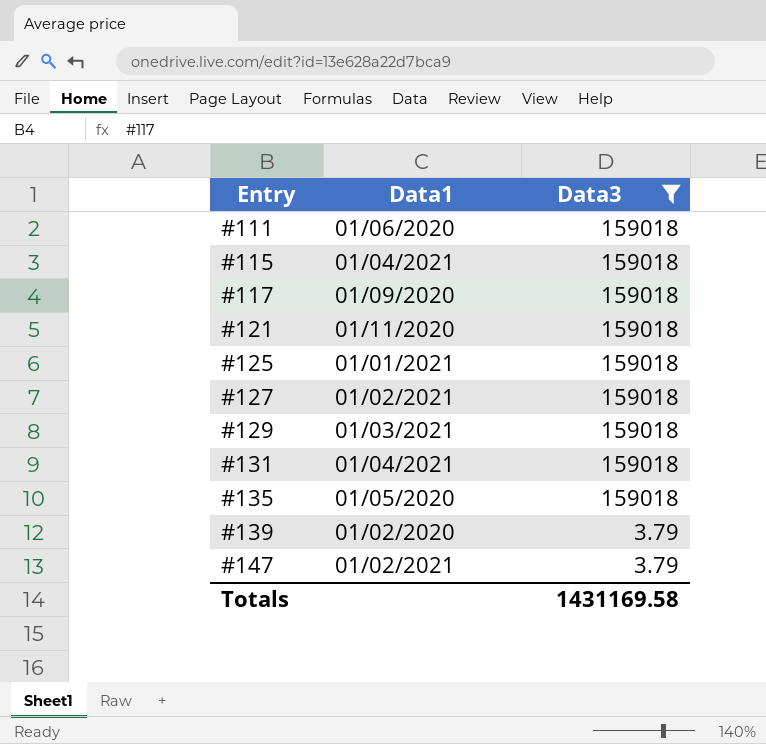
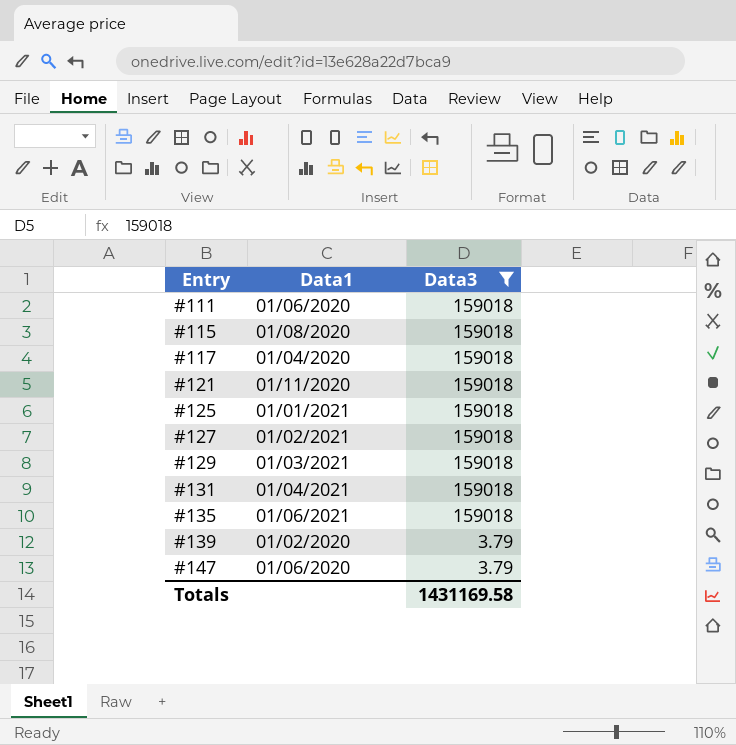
#115 | Data1: 01/04/2021 -> 01/08/2020
#117 | Data1: 01/09/2020 -> 01/04/2020
#135 | Data1: 01/05/2020 -> 01/06/2021
#147 | Data1: 01/02/2021 -> 01/06/2020

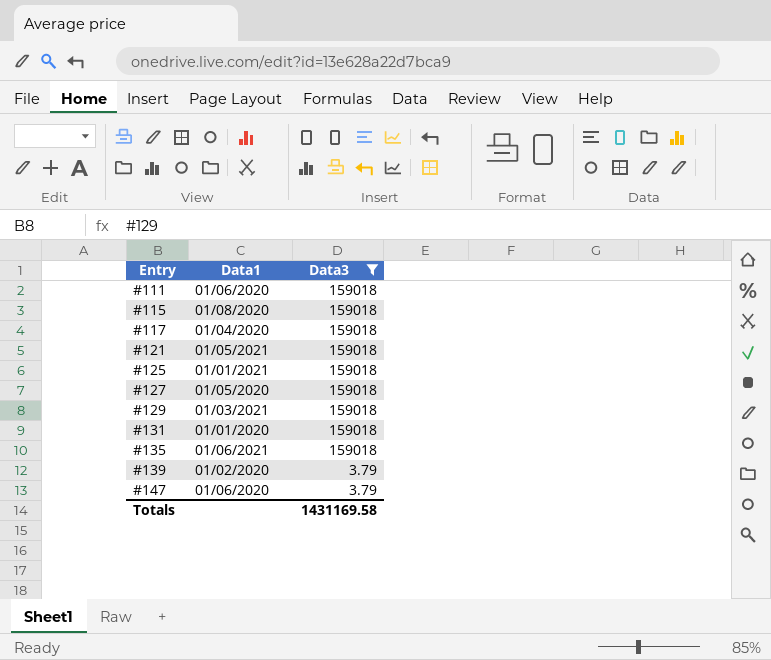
#121 | Data1: 01/11/2020 -> 01/05/2021
#127 | Data1: 01/02/2021 -> 01/05/2020
#131 | Data1: 01/04/2021 -> 01/01/2020

